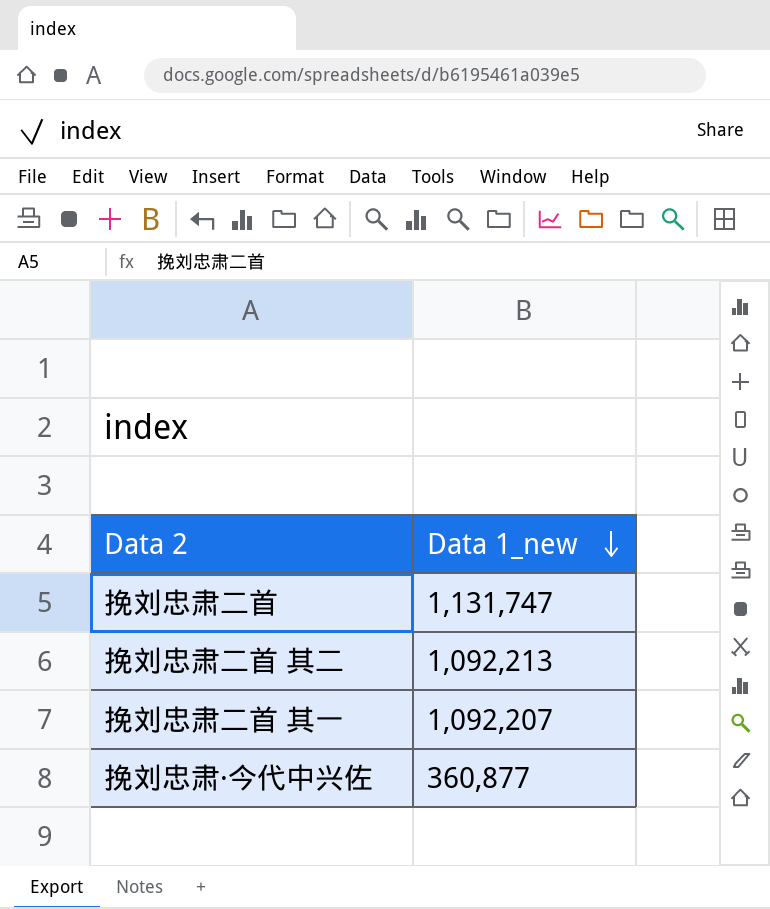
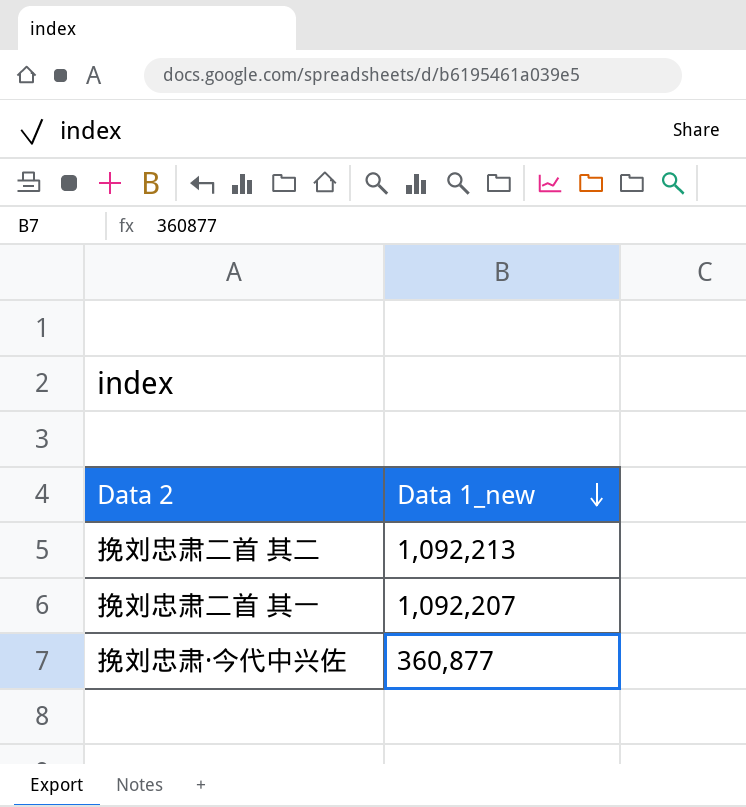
row 挽刘忠肃二首: 1,131,747 -> none

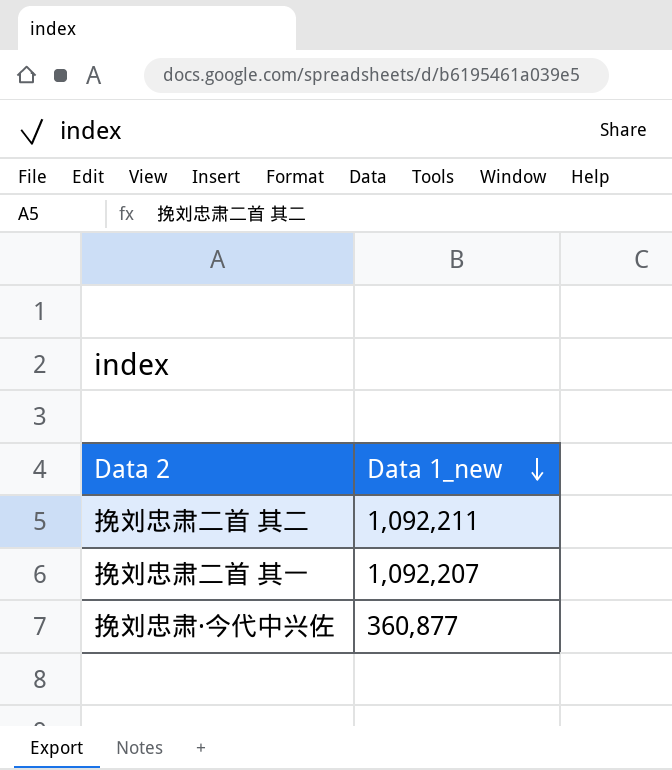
挽刘忠肃二首 其二 | Data 1_new: 1,092,213 -> 1,092,211

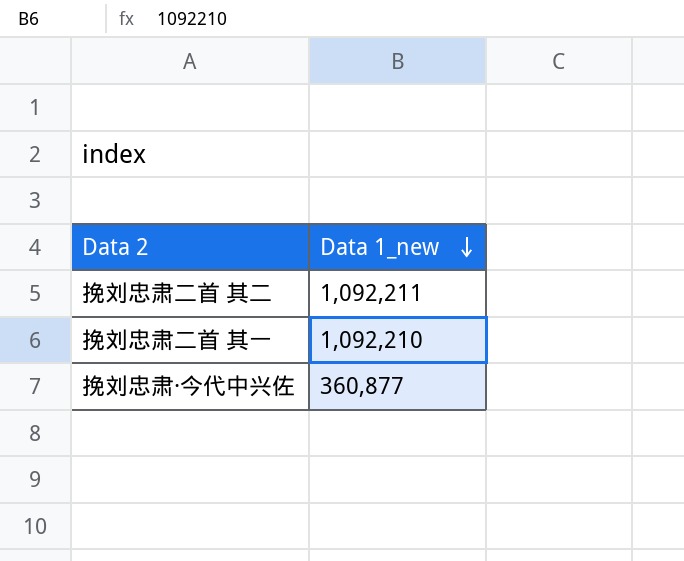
挽刘忠肃二首 其一 | Data 1_new: 1,092,207 -> 1,092,210

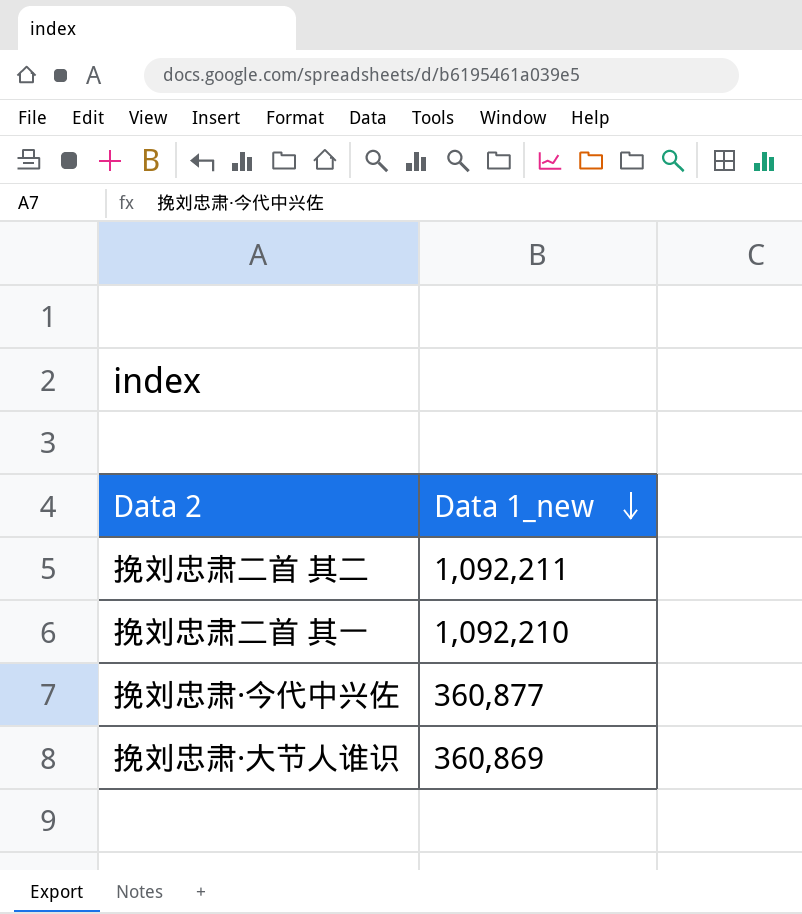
row 挽刘忠肃·大节人谁识: none -> 360,869

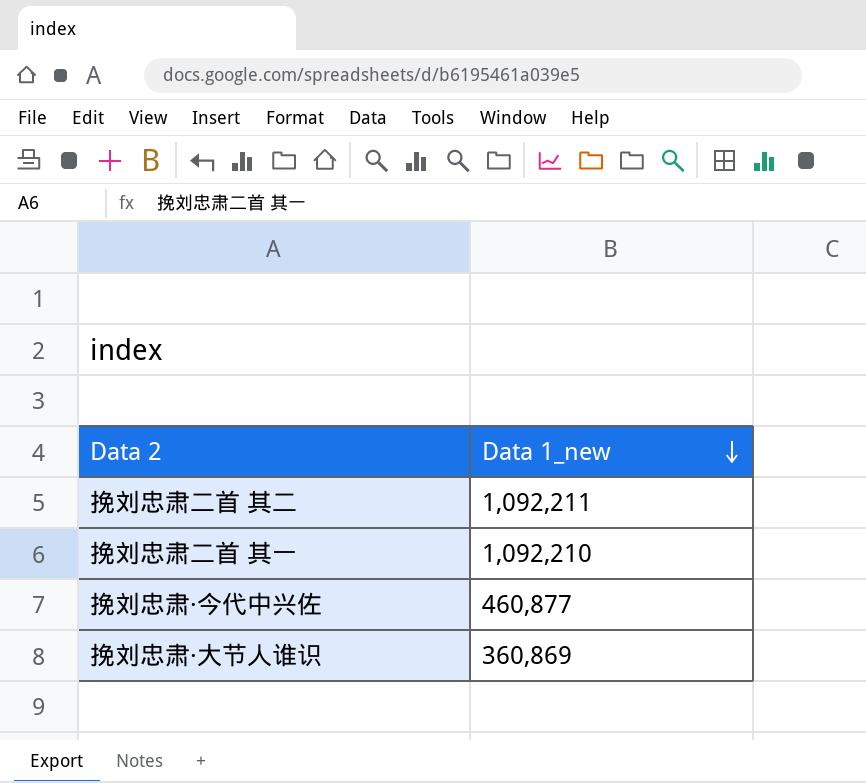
挽刘忠肃·今代中兴佐 | Data 1_new: 360,877 -> 460,877

